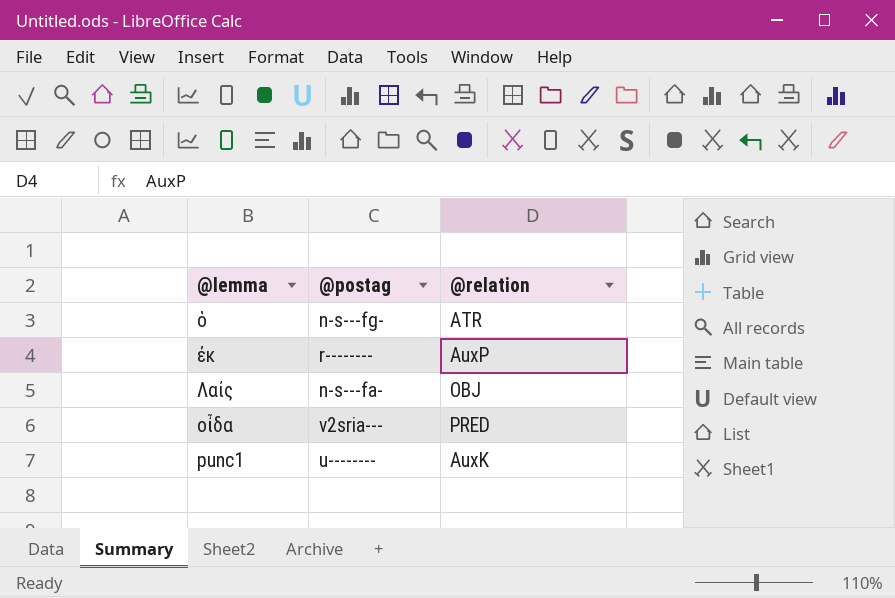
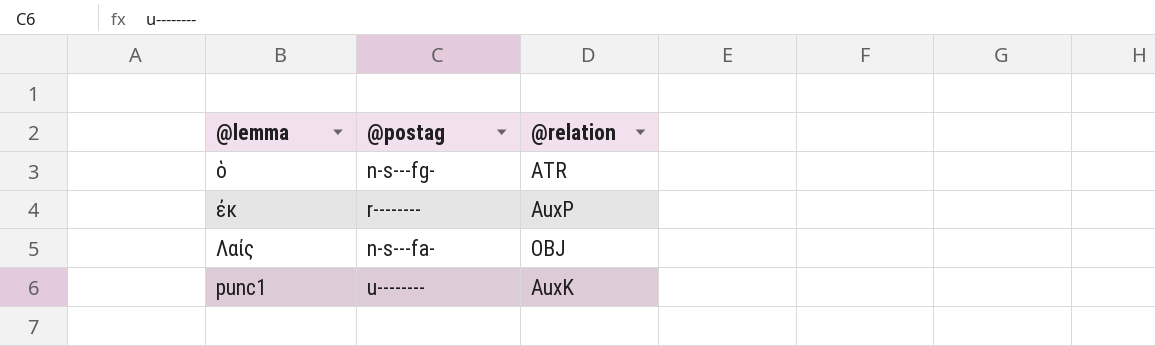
row οἶδα: v2sria--- | PRED -> none

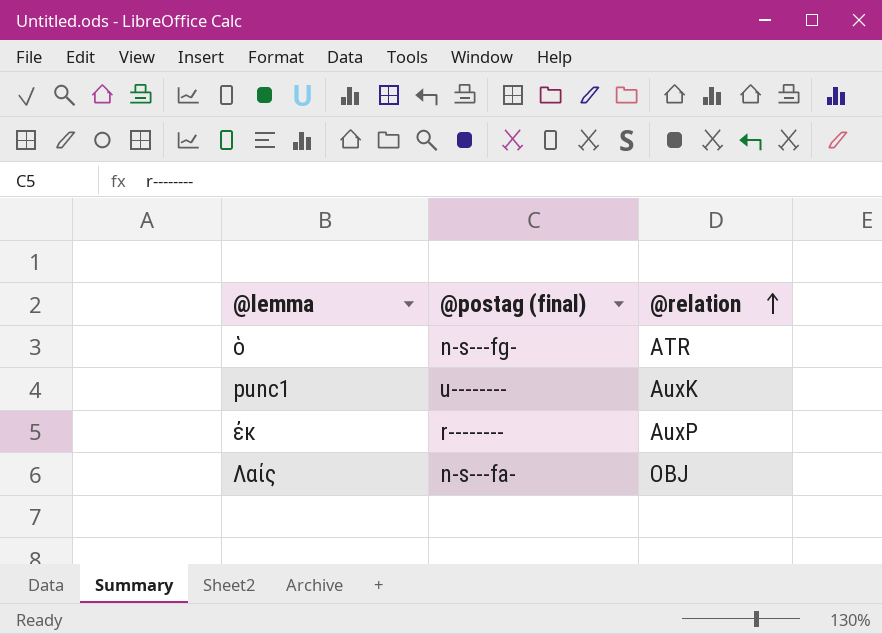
row order: none -> @relation ascending
column name: @postag -> @postag (final)

